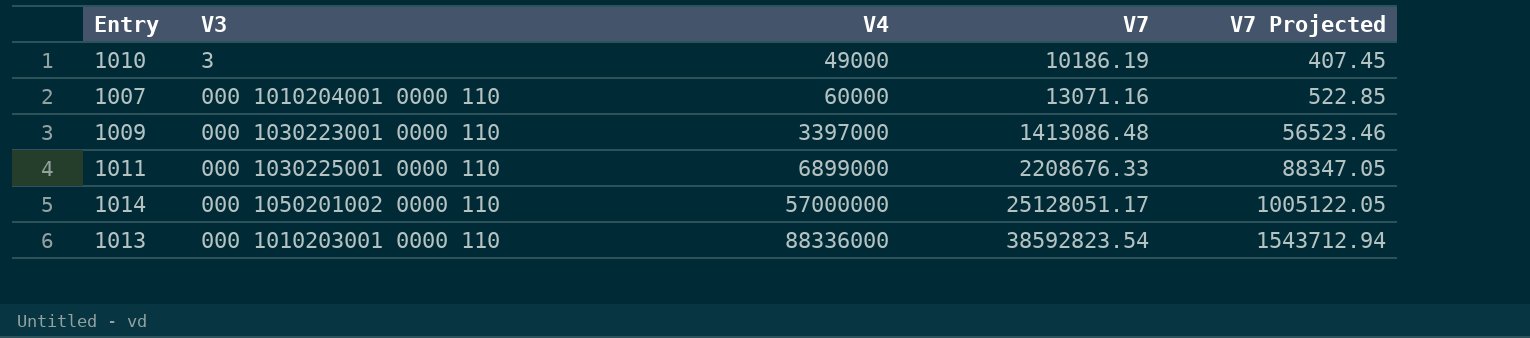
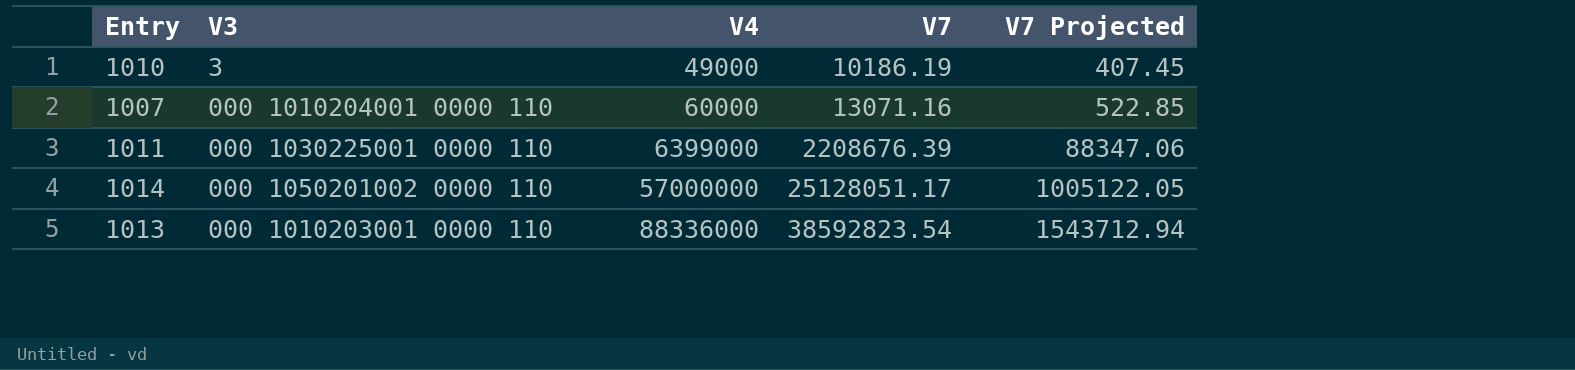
row 1009: 000 1030223001 0000 110 | 3397000 | 1413086.48 | 56523.46 -> none
1011 | V4: 6899000 -> 6399000
1011 | V7: 2208676.33 -> 2208676.39
1011 | V7 Projected: 88347.05 -> 88347.06

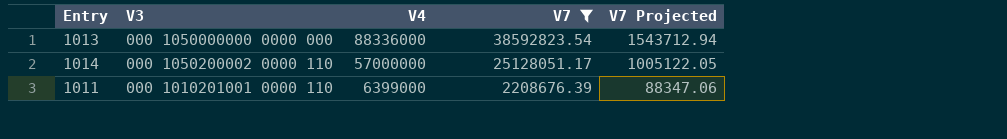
filter: none -> V7 >= 2208676.39
row order: V4 ascending -> V4 descending
1013 | V3: 000 1010203001 0000 110 -> 000 1050000000 0000 000
1014 | V3: 000 1050201002 0000 110 -> 000 1050200002 0000 110
1011 | V3: 000 1030225001 0000 110 -> 000 1010201001 0000 110

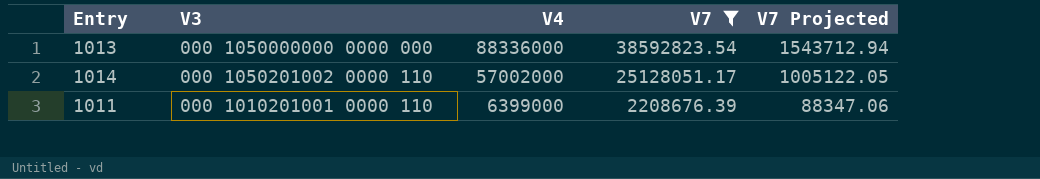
1014 | V3: 000 1050200002 0000 110 -> 000 1050201002 0000 110
1014 | V4: 57000000 -> 57002000

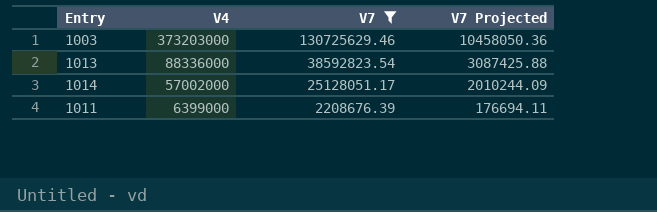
column V3 | position: 2 -> none
column V7 Projected | formula: [V7] * 0.04 -> [V7] * 0.08
row 1003: none -> 373203000 | 130725629.46 | 10458050.36

